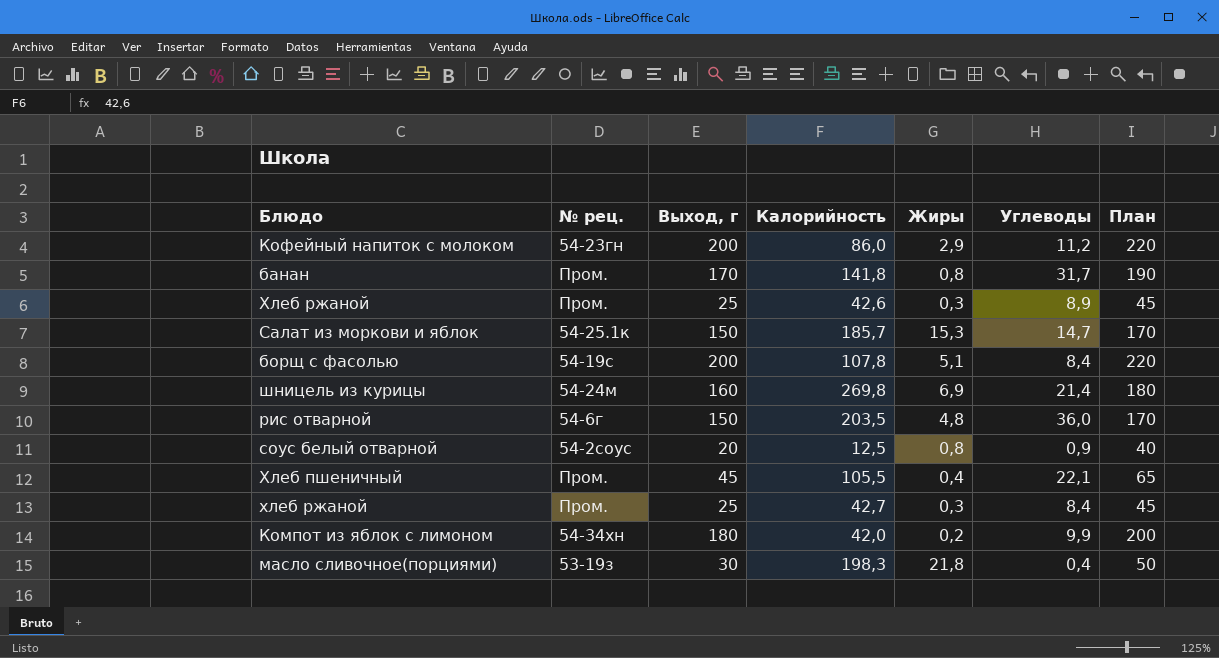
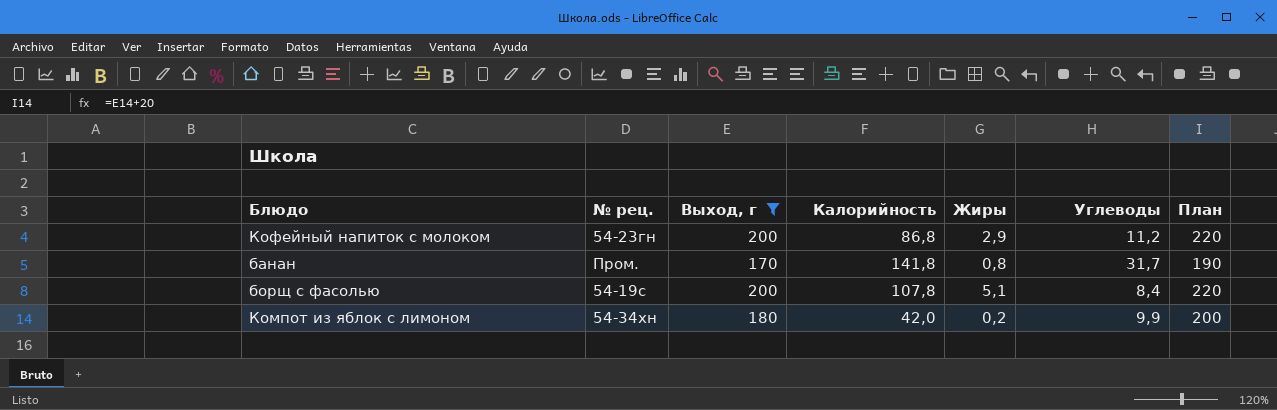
filter: none -> Выход, г >= 170
Кофейный напиток с молоком | Калорийность: 86,0 -> 86,8

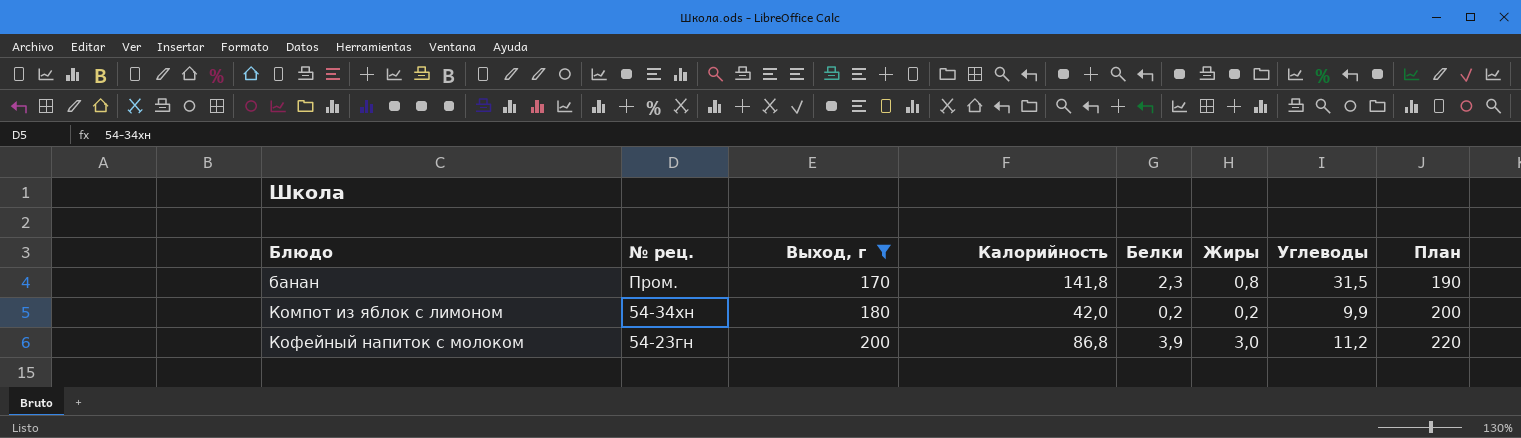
row order: none -> Блюдо ascending
column Белки | position: none -> 5
row борщ с фасолью: 54-19с | 200 | 107,8 | 5,1 | 8,4 | 220 -> none
банан | Углеводы: 31,7 -> 31,5
Кофейный напиток с молоком | Жиры: 2,9 -> 3,0

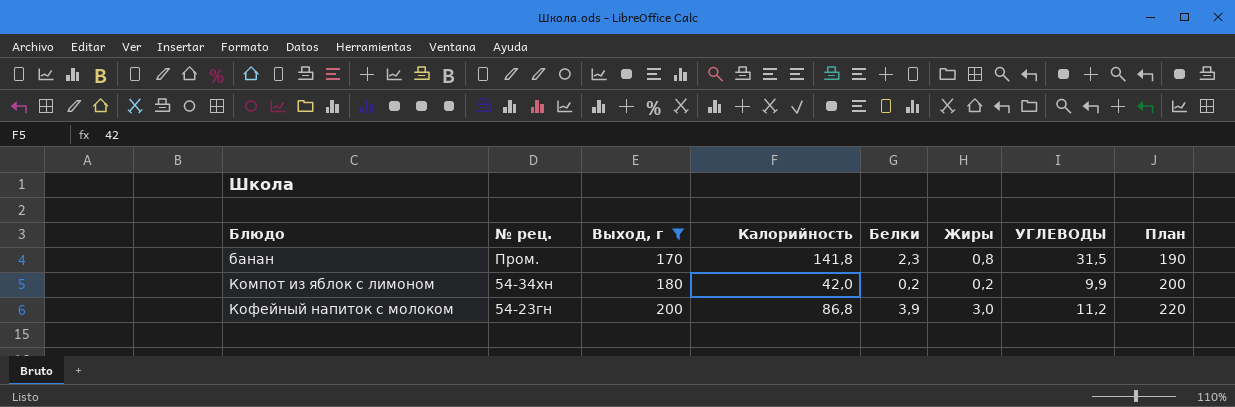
column name: Углеводы -> УГЛЕВОДЫ

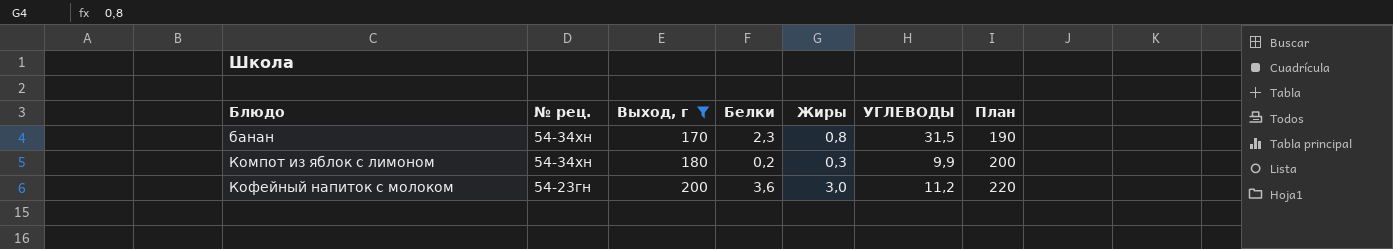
column Калорийность | position: 4 -> none
банан | № рец.: Пром. -> 54-34хн
Компот из яблок с лимоном | Жиры: 0,2 -> 0,3
Кофейный напиток с молоком | Белки: 3,9 -> 3,6

